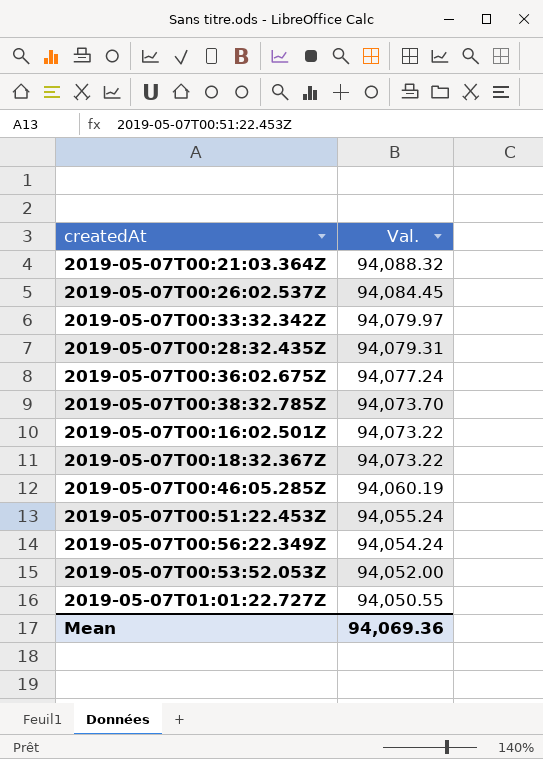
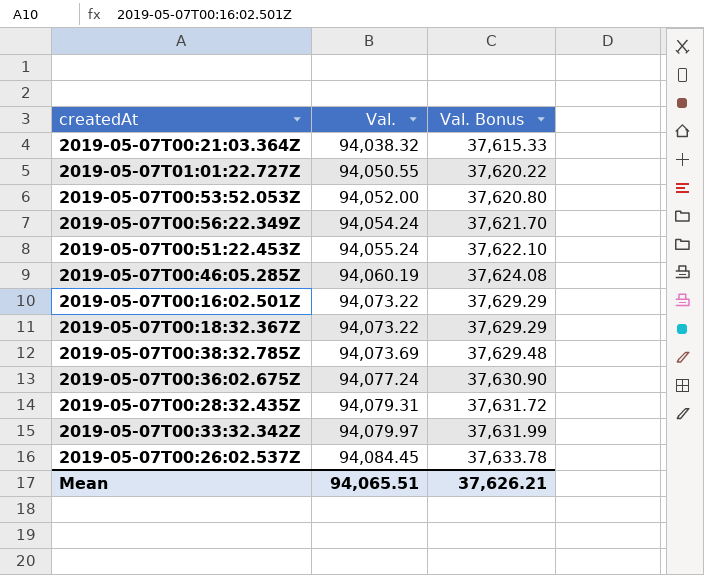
row order: Val. descending -> Val. ascending
column Val. Bonus | formula: none -> [Val.] * 0.4
2019-05-07T00:21:03.364Z | Val.: 94,088.32 -> 94,038.32
2019-05-07T00:38:32.785Z | Val.: 94,073.70 -> 94,073.69
Mean | Val.: 94,069.36 -> 94,065.51

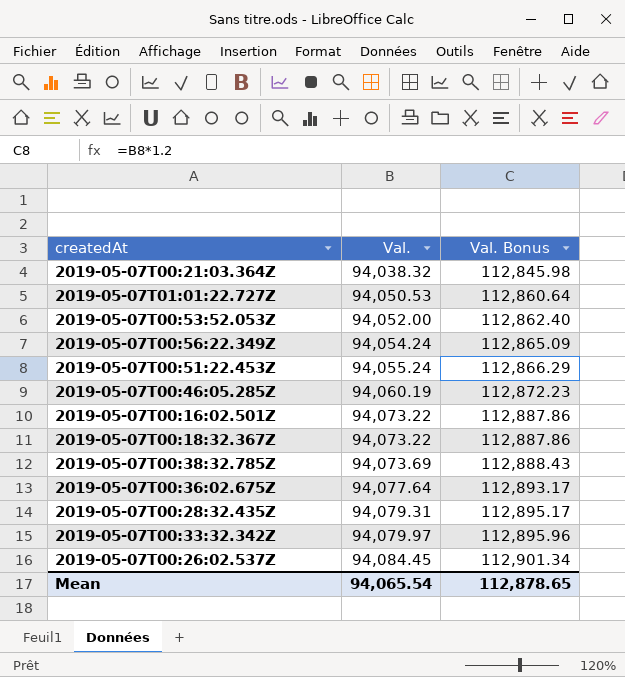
column Val. Bonus | formula: [Val.] * 0.4 -> [Val.] * 1.2
2019-05-07T01:01:22.727Z | Val.: 94,050.55 -> 94,050.53
2019-05-07T00:36:02.675Z | Val.: 94,077.24 -> 94,077.64
Mean | Val.: 94,065.51 -> 94,065.54
Mean | Val. Bonus: 37,626.21 -> 112,878.65

